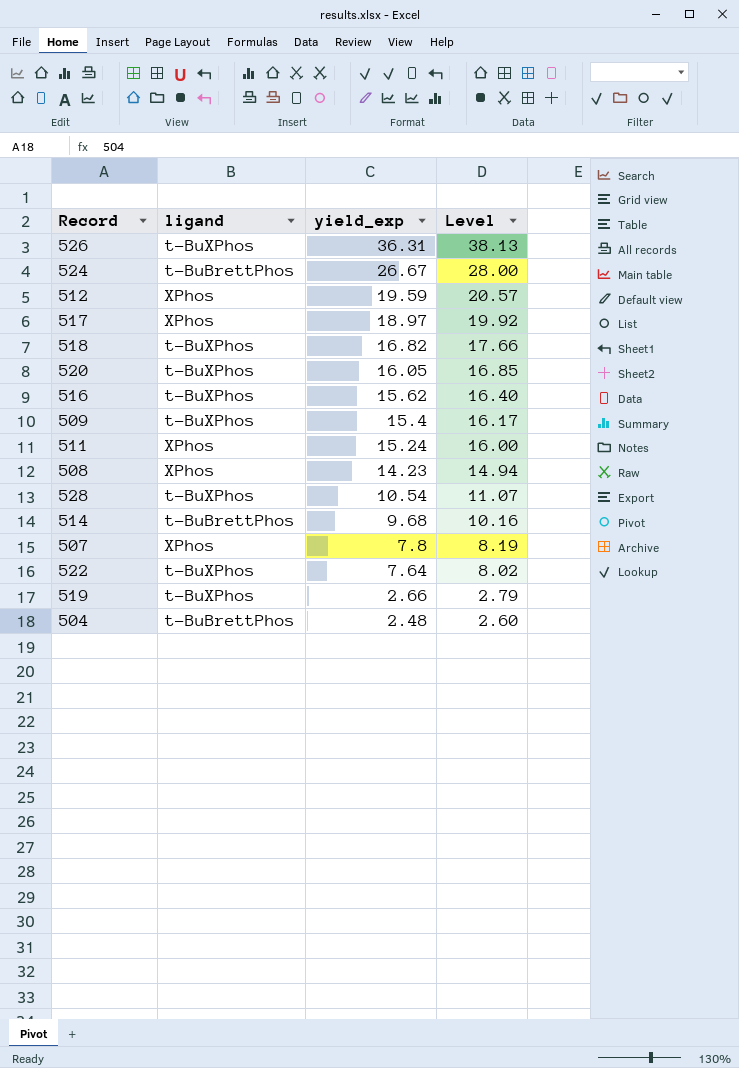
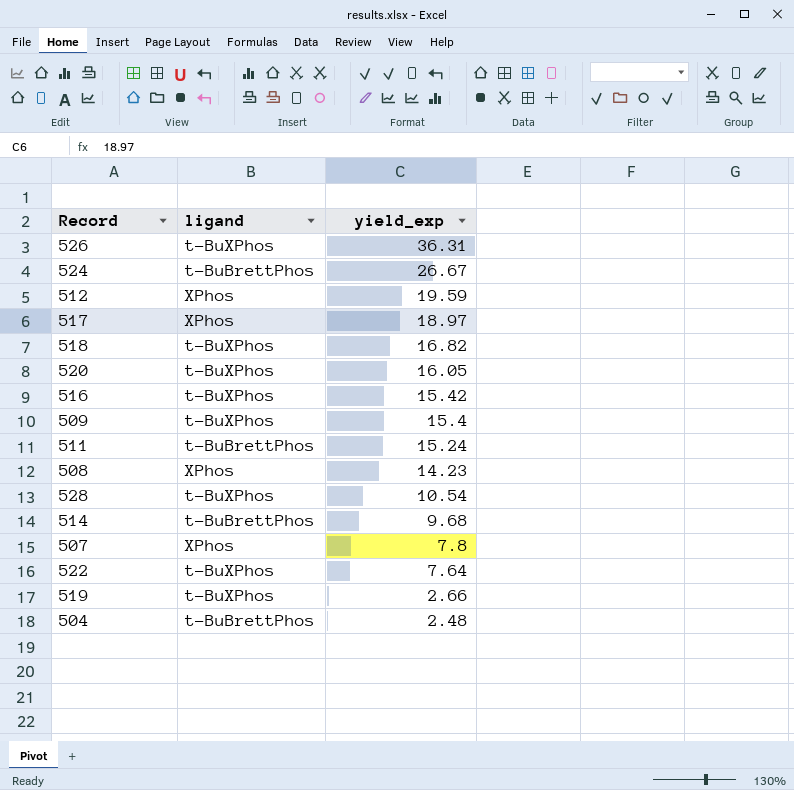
column Level | formula: [yield_exp] * 1.05 -> none
516 | yield_exp: 15.62 -> 15.42
511 | ligand: XPhos -> t-BuBrettPhos

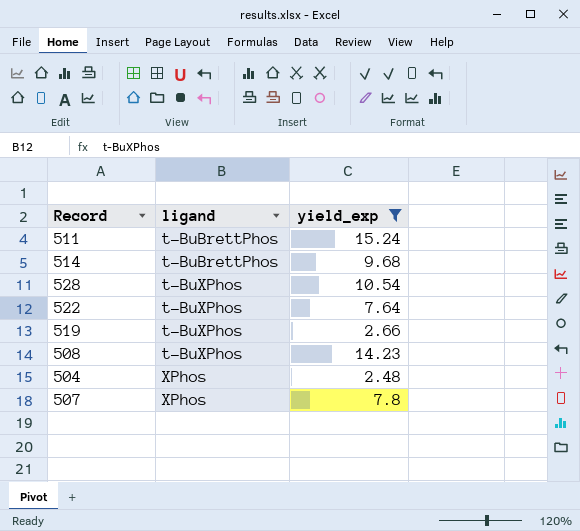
filter: none -> yield_exp <= 15.24
row order: yield_exp descending -> ligand ascending
508 | ligand: XPhos -> t-BuXPhos
504 | ligand: t-BuBrettPhos -> XPhos

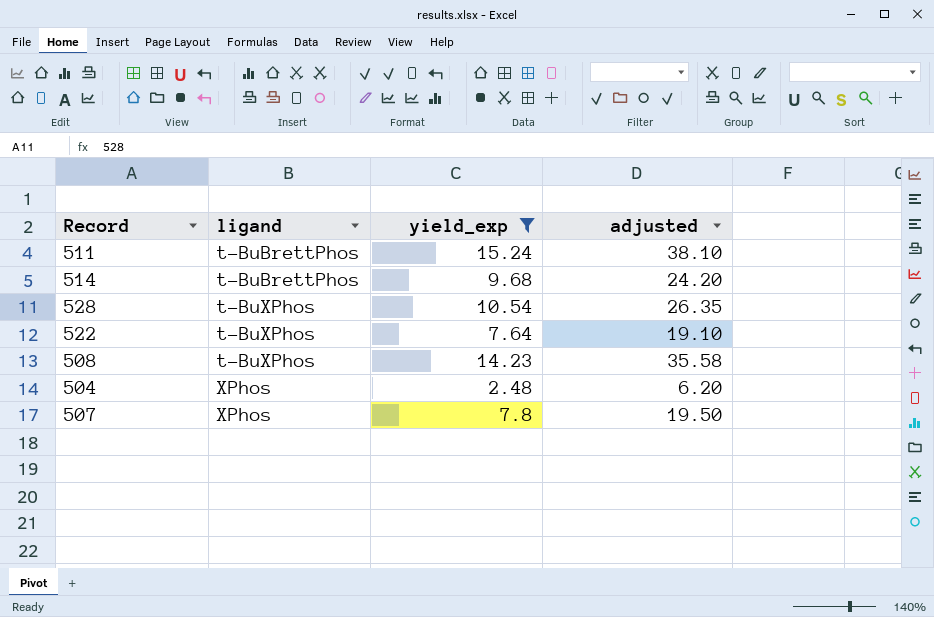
column adjusted | formula: none -> [yield_exp] * 2.5
row 519: t-BuXPhos | 2.66 -> none

